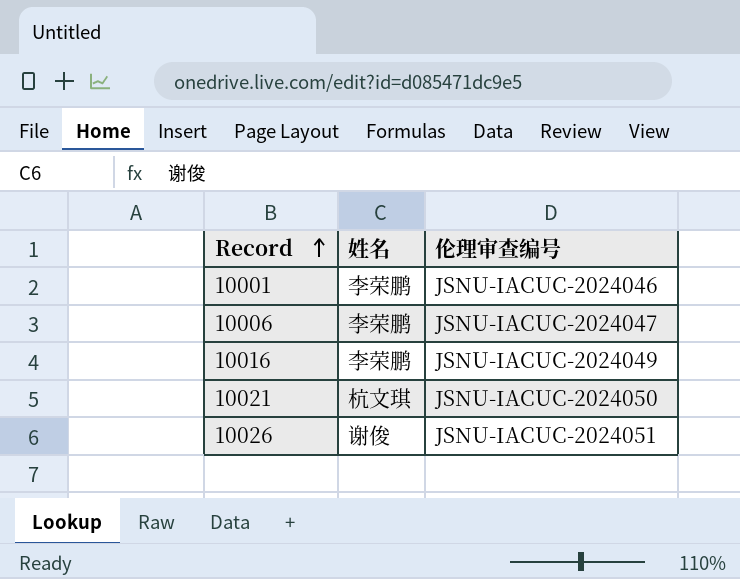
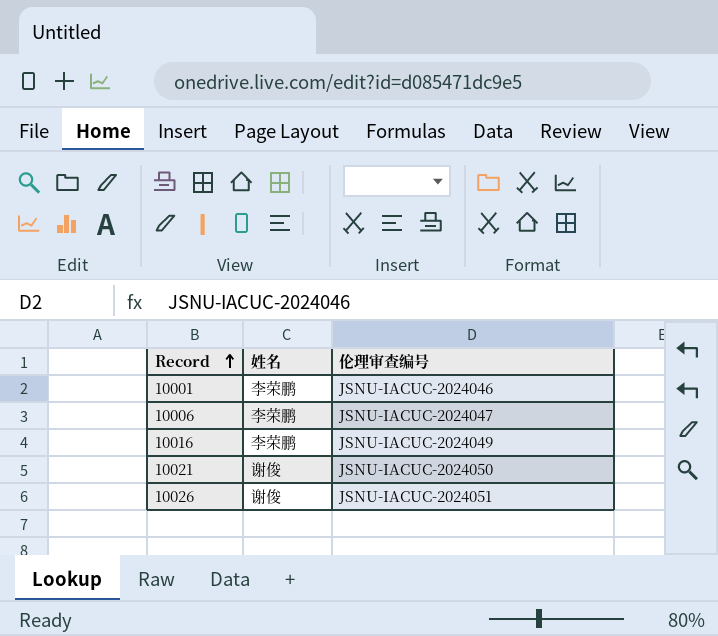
10021 | 姓名: 杭文琪 -> 谢俊

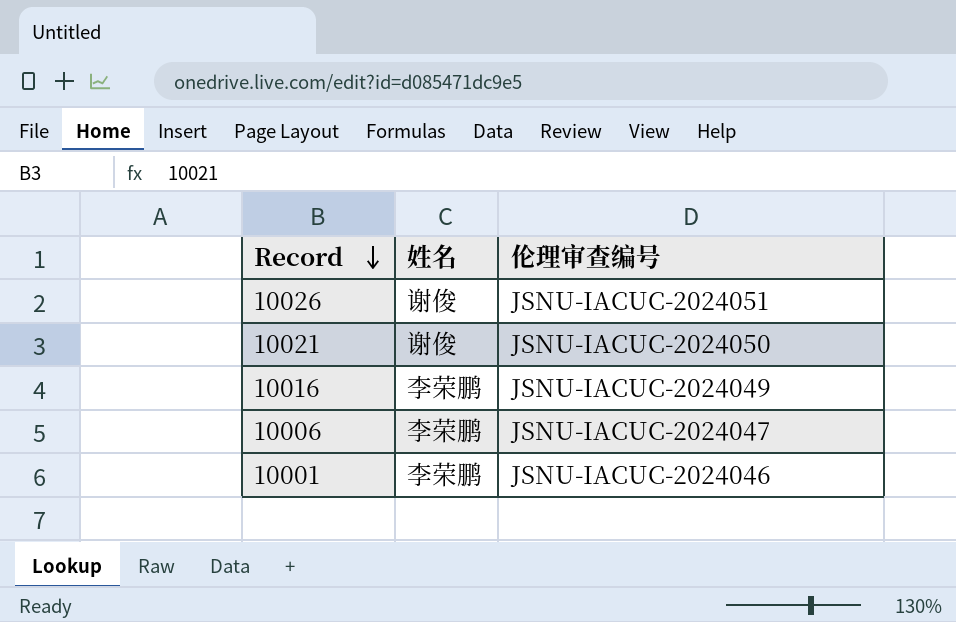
row order: Record ascending -> Record descending

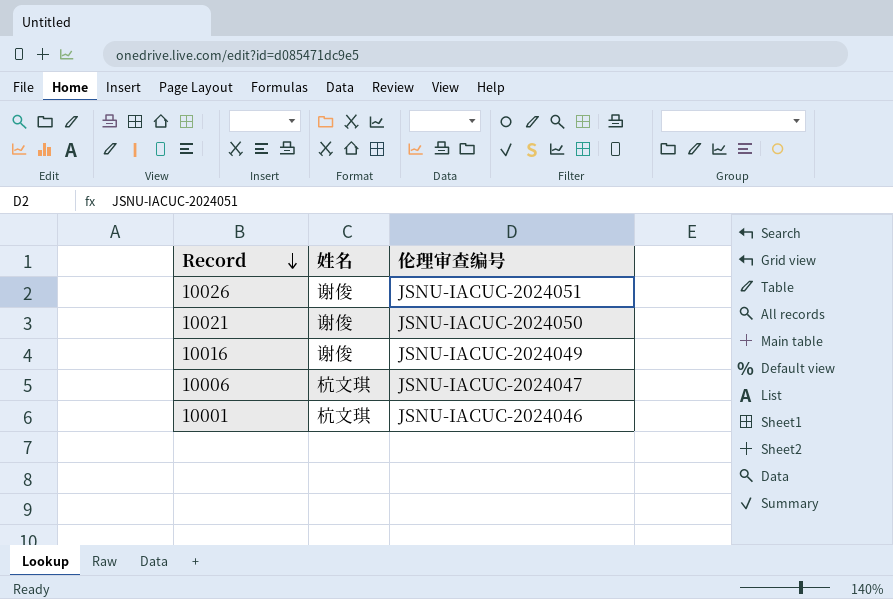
10016 | 姓名: 李荣鹏 -> 谢俊
10006 | 姓名: 李荣鹏 -> 杭文琪
10001 | 姓名: 李荣鹏 -> 杭文琪

